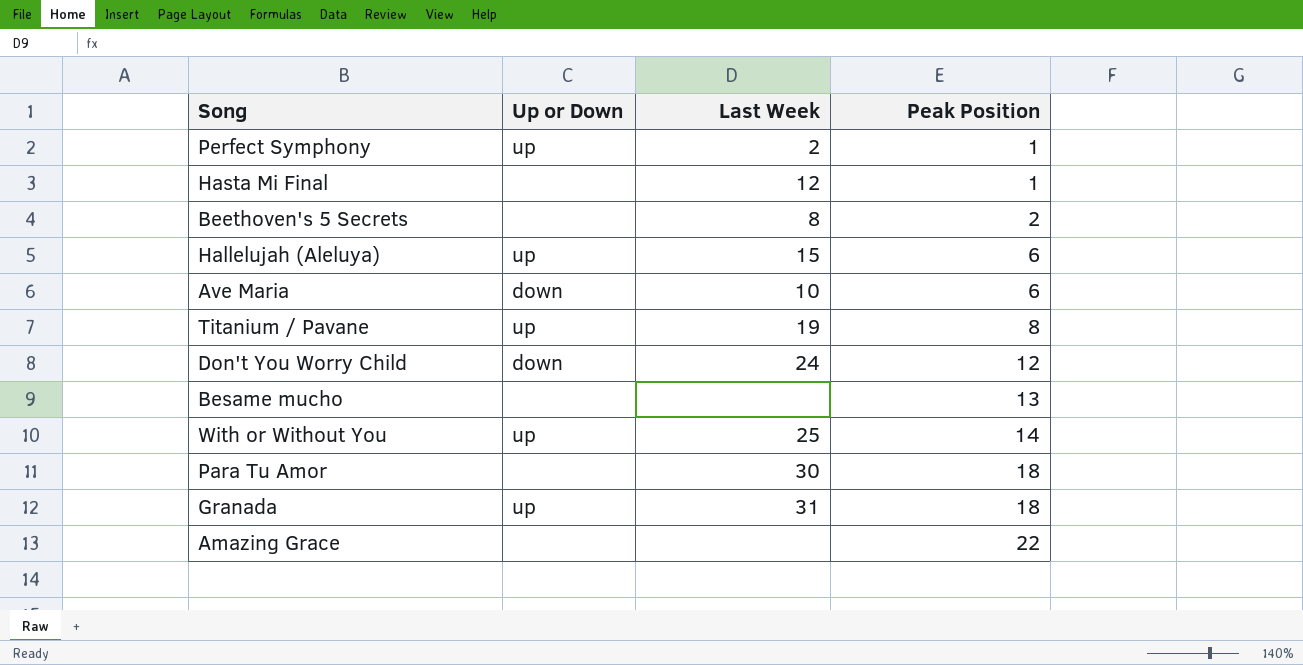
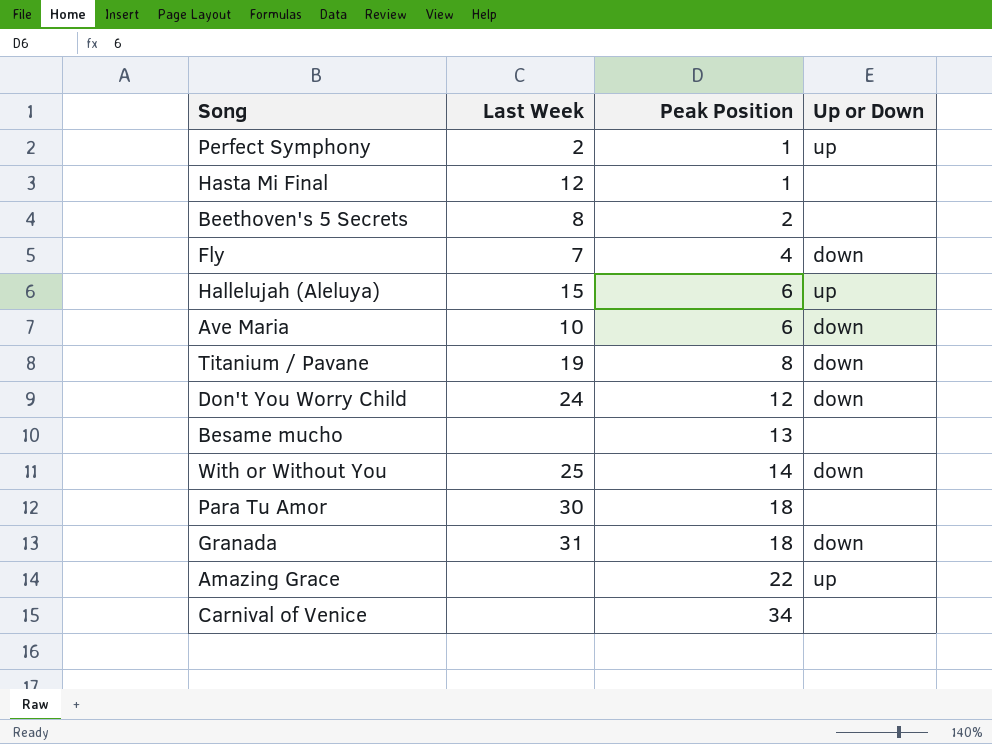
column Up or Down | position: 2 -> 4
row Fly: none -> 7 | 4 | down
Titanium / Pavane | Up or Down: up -> down
With or Without You | Up or Down: up -> down
Granada | Up or Down: up -> down
Amazing Grace | Up or Down: none -> up
row Carnival of Venice: none -> none | 34 | none

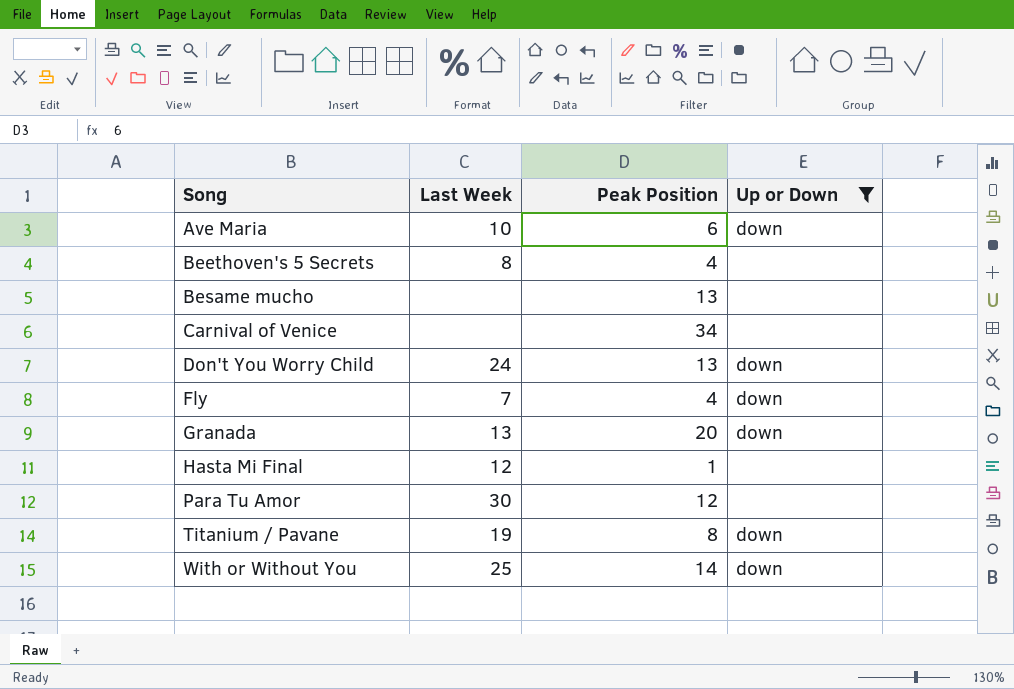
filter: none -> Up or Down != up
row order: Peak Position ascending -> Song ascending
Beethoven's 5 Secrets | Peak Position: 2 -> 4
Don't You Worry Child | Peak Position: 12 -> 13
Granada | Last Week: 31 -> 13
Granada | Peak Position: 18 -> 20
Para Tu Amor | Peak Position: 18 -> 12

